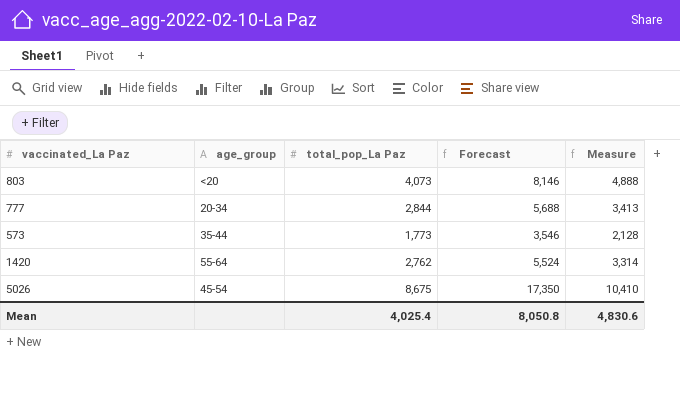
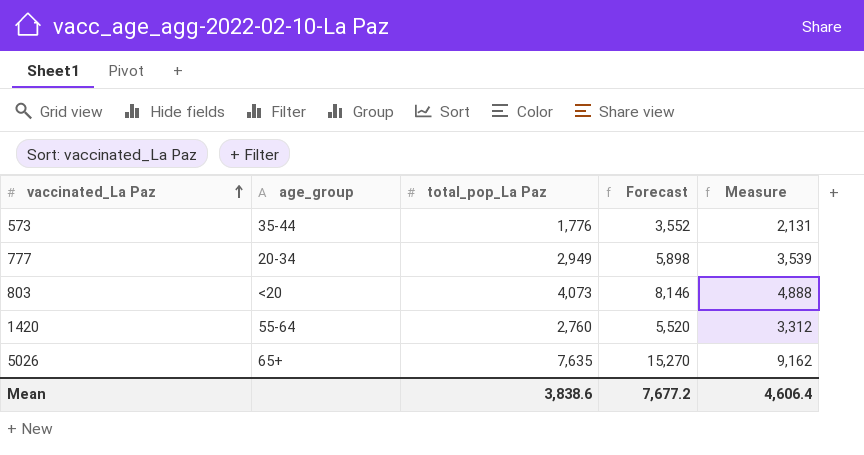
row order: none -> vaccinated_La Paz ascending
573 | total_pop_La Paz: 1,773 -> 1,776
573 | Forecast: 3,546 -> 3,552
573 | Measure: 2,128 -> 2,131
777 | total_pop_La Paz: 2,844 -> 2,949
777 | Forecast: 5,688 -> 5,898
777 | Measure: 3,413 -> 3,539
1420 | total_pop_La Paz: 2,762 -> 2,760
1420 | Forecast: 5,524 -> 5,520
1420 | Measure: 3,314 -> 3,312
5026 | age_group: 45-54 -> 65+
5026 | total_pop_La Paz: 8,675 -> 7,635
5026 | Forecast: 17,350 -> 15,270
5026 | Measure: 10,410 -> 9,162
Mean | total_pop_La Paz: 4,025.4 -> 3,838.6
Mean | Forecast: 8,050.8 -> 7,677.2
Mean | Measure: 4,830.6 -> 4,606.4

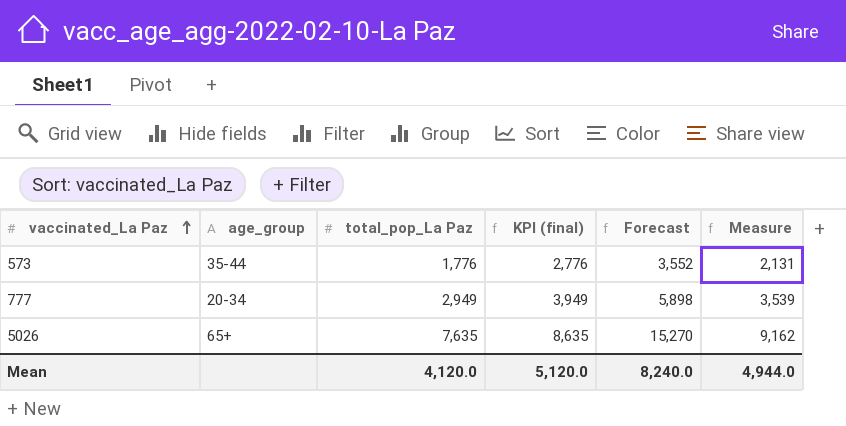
column KPI (final) | formula: none -> [total_pop_La Paz] + 1000
row 803: <20 | 4,073 | 8,146 | 4,888 -> none
row 1420: 55-64 | 2,760 | 5,520 | 3,312 -> none
Mean | total_pop_La Paz: 3,838.6 -> 4,120.0
Mean | Forecast: 7,677.2 -> 8,240.0
Mean | Measure: 4,606.4 -> 4,944.0

